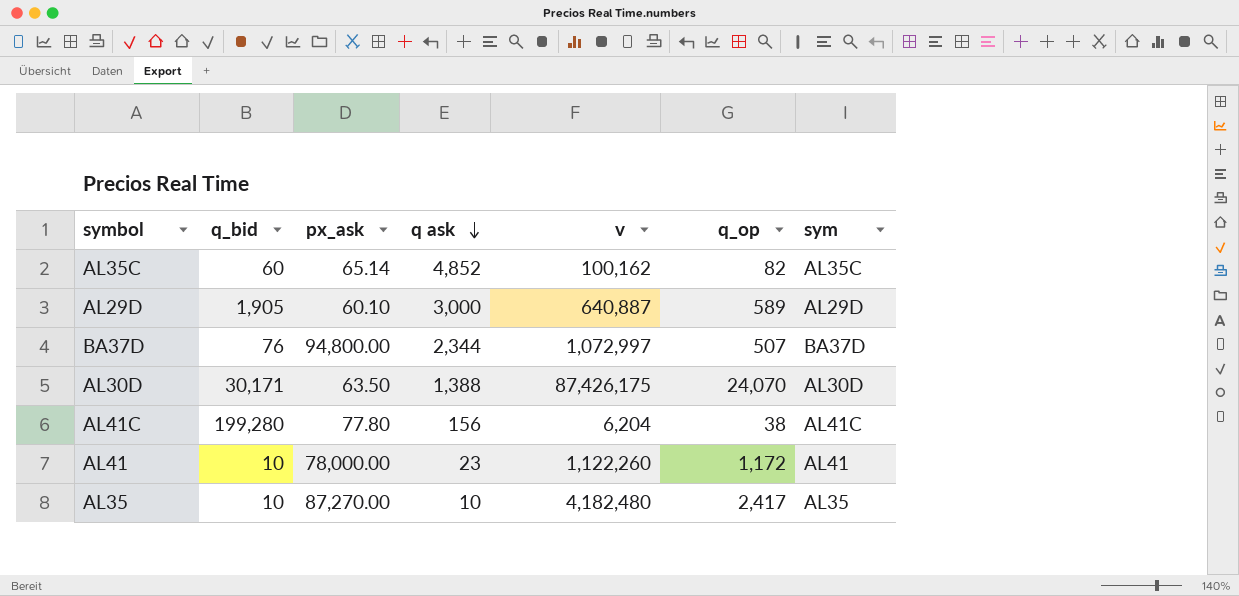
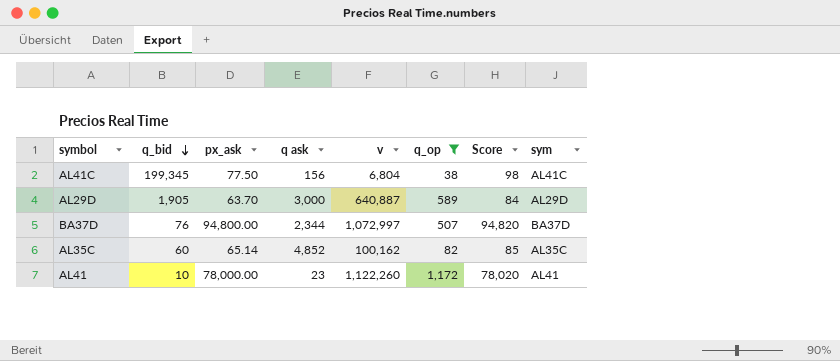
filter: none -> q_op <= 1,172
row order: q ask descending -> q_bid descending
column Score | formula: none -> [px_ask] + 20
AL41C | q_bid: 199,280 -> 199,345
AL41C | px_ask: 77.80 -> 77.50
AL41C | v: 6,204 -> 6,804
AL29D | px_ask: 60.10 -> 63.70

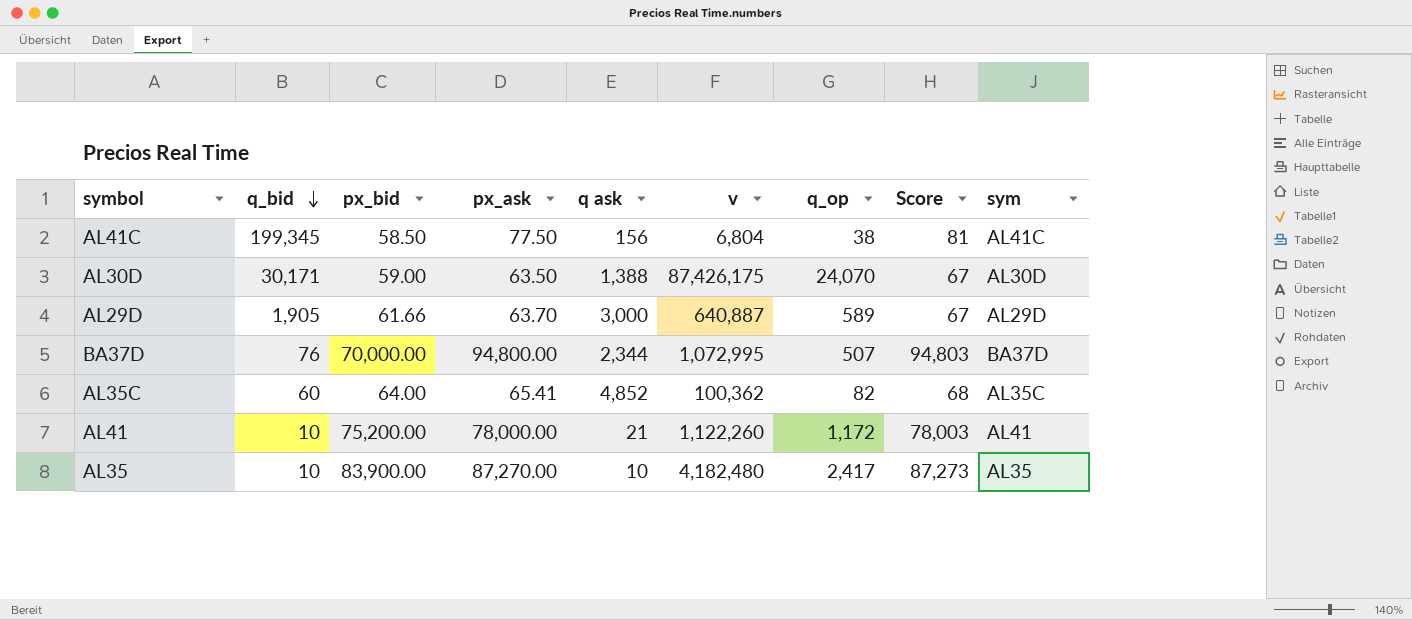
filter: q_op <= 1,172 -> none
column px_bid | position: none -> 3
column Score | formula: [px_ask] + 20 -> [px_ask] + 3
BA37D | v: 1,072,997 -> 1,072,995
AL35C | px_ask: 65.14 -> 65.41
AL35C | v: 100,162 -> 100,362
AL41 | q ask: 23 -> 21

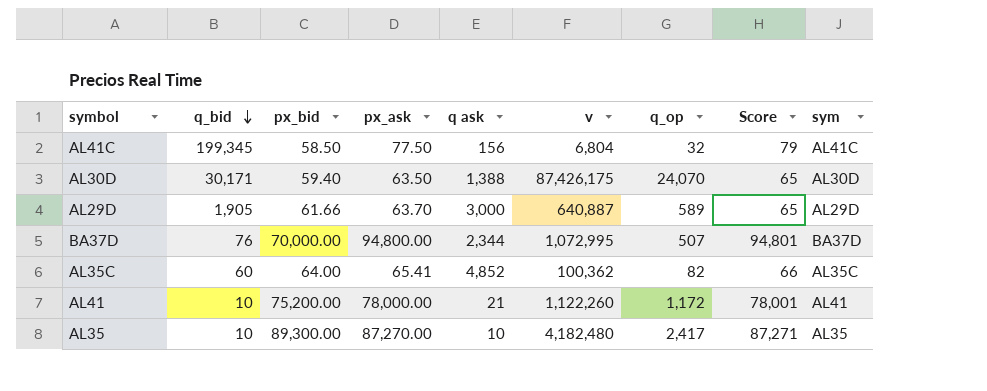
column Score | formula: [px_ask] + 3 -> [px_ask] + 1
AL41C | q_op: 38 -> 32
AL30D | px_bid: 59.00 -> 59.40
AL35 | px_bid: 83,900.00 -> 89,300.00

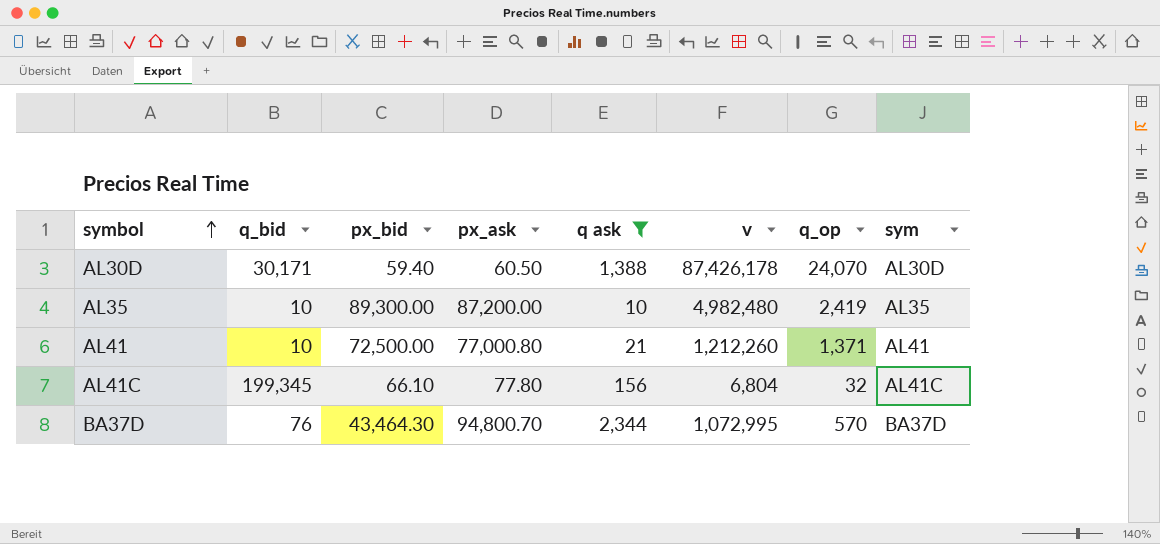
filter: none -> q ask <= 2,344
row order: q_bid descending -> symbol ascending
column Score | formula: [px_ask] + 1 -> none
AL30D | px_ask: 63.50 -> 60.50
AL30D | v: 87,426,175 -> 87,426,178
AL35 | px_ask: 87,270.00 -> 87,200.00
AL35 | v: 4,182,480 -> 4,982,480
AL35 | q_op: 2,417 -> 2,419
AL41 | px_bid: 75,200.00 -> 72,500.00
AL41 | px_ask: 78,000.00 -> 77,000.80
AL41 | v: 1,122,260 -> 1,212,260
AL41 | q_op: 1,172 -> 1,371
AL41C | px_bid: 58.50 -> 66.10
AL41C | px_ask: 77.50 -> 77.80
BA37D | px_bid: 70,000.00 -> 43,464.30
BA37D | px_ask: 94,800.00 -> 94,800.70
BA37D | q_op: 507 -> 570

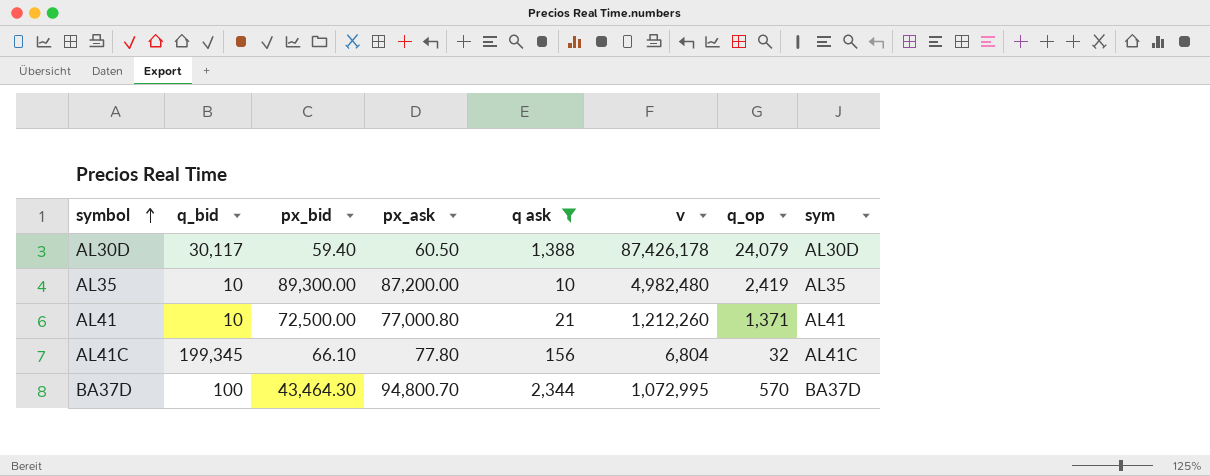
AL30D | q_bid: 30,171 -> 30,117
AL30D | q_op: 24,070 -> 24,079
BA37D | q_bid: 76 -> 100

